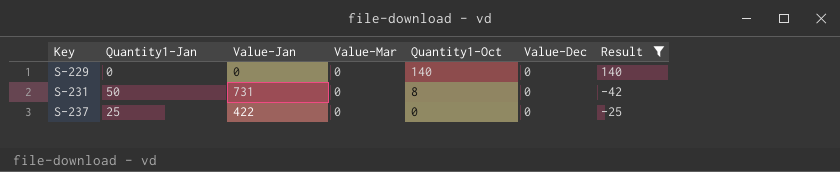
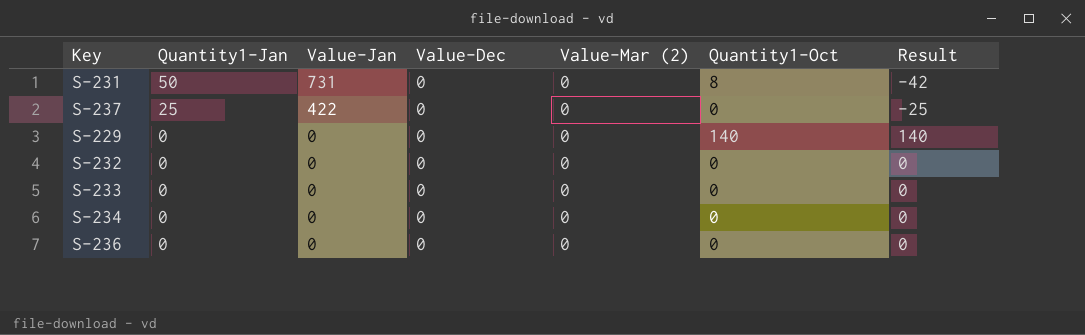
filter: Result != 0 -> none
row order: Key ascending -> Quantity1-Jan descending
column Value-Dec | position: 6 -> 4
column name: Value-Mar -> Value-Mar (2)

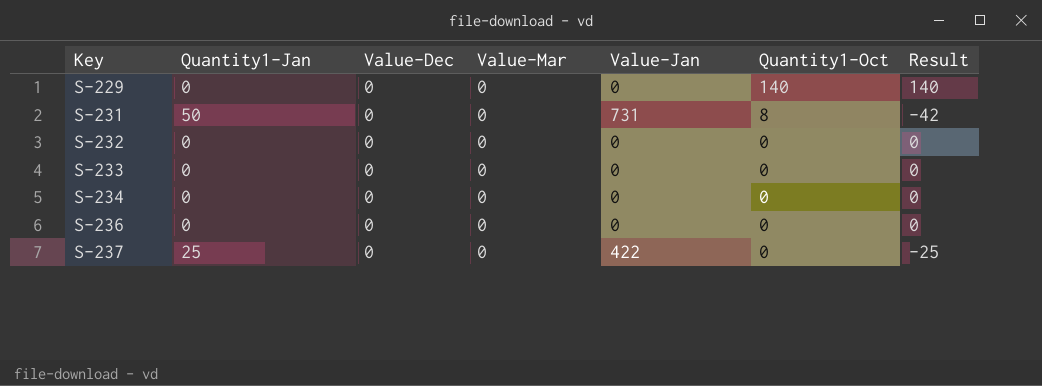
row order: Quantity1-Jan descending -> Key ascending
column name: Value-Mar (2) -> Value-Mar
column Value-Jan | position: 3 -> 5

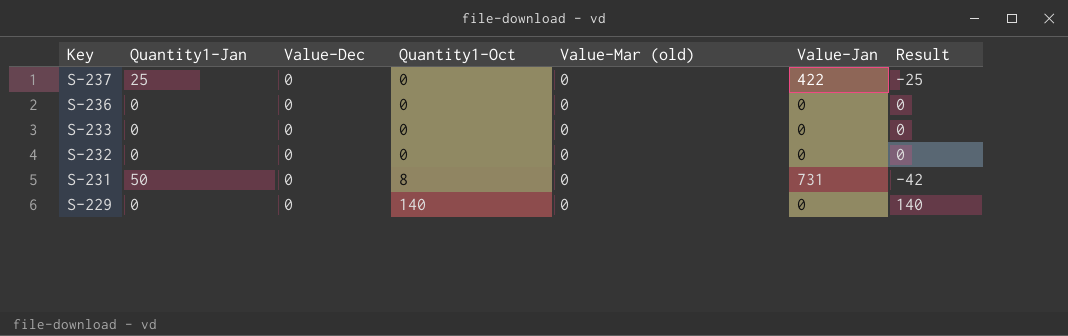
row order: Key ascending -> Key descending
column Quantity1-Oct | position: 6 -> 4
column name: Value-Mar -> Value-Mar (old)
row S-234: 0 | 0 | 0 | 0 | 0 | 0 -> none

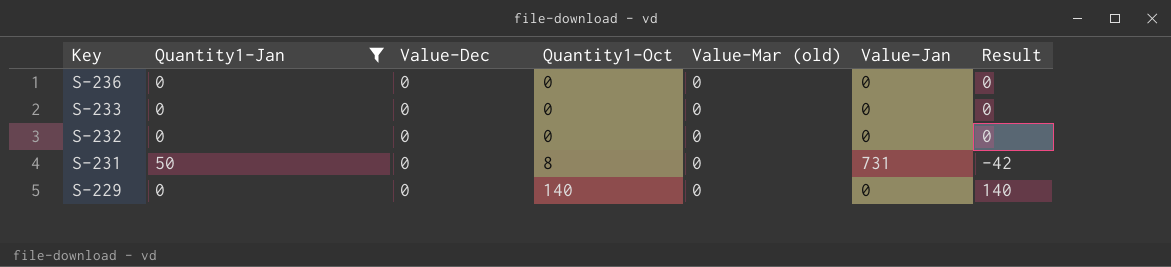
filter: none -> Quantity1-Jan != 25

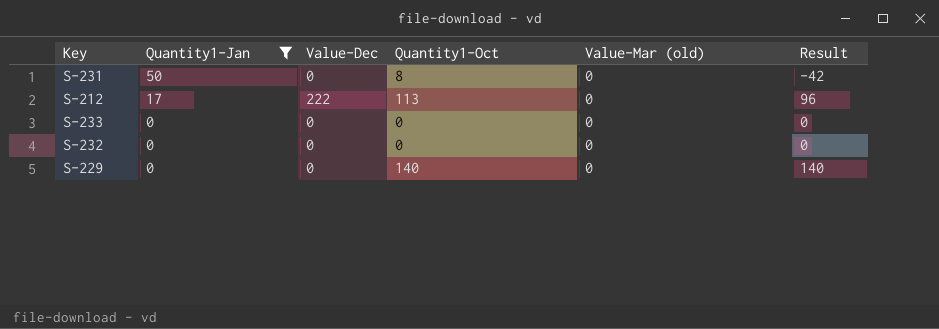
row order: Key descending -> Quantity1-Jan descending
column Value-Jan | position: 6 -> none
row S-236: 0 | 0 | 0 | 0 | 0 | 0 -> none
row S-212: none -> 17 | 222 | 113 | 0 | 96

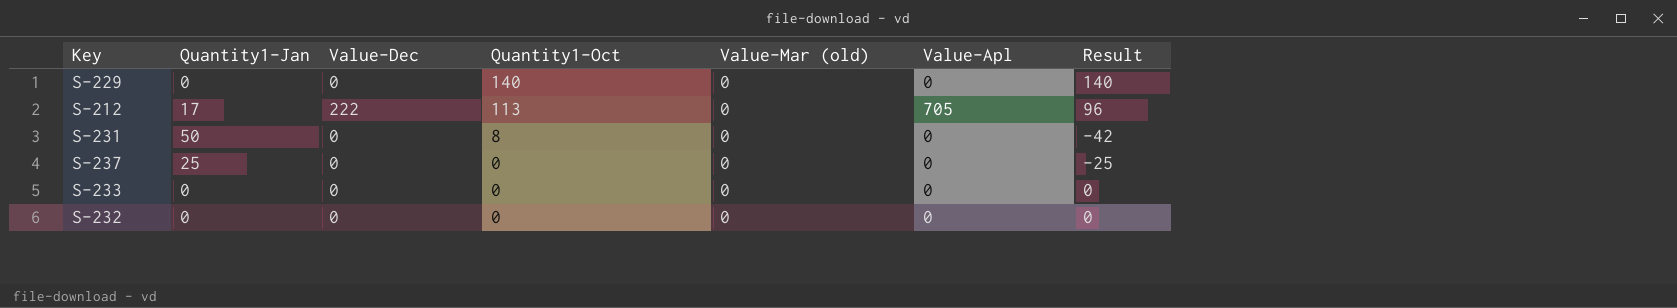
filter: Quantity1-Jan != 25 -> none
row order: Quantity1-Jan descending -> Quantity1-Oct descending
column Value-Apl | position: none -> 6

